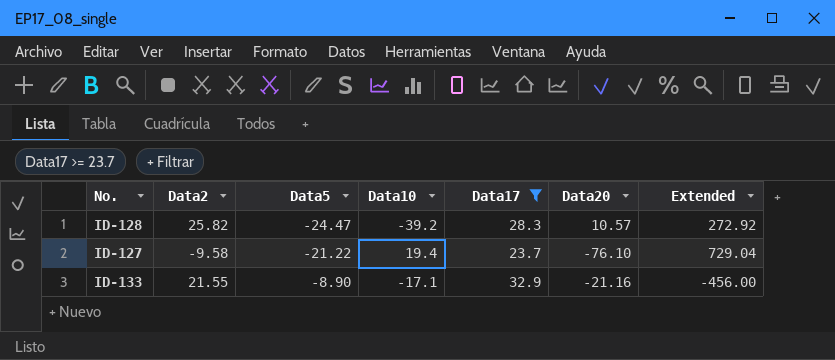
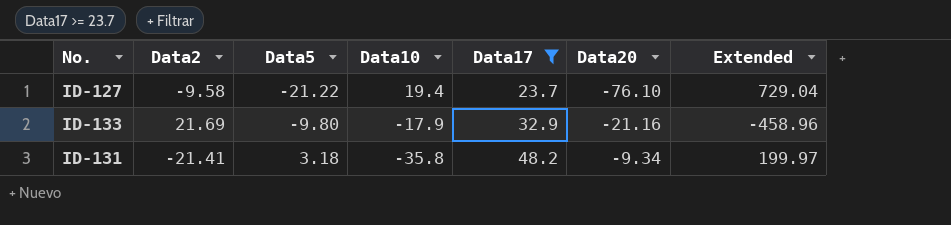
row ID-128: 25.82 | -24.47 | -39.2 | 28.3 | 10.57 | 272.92 -> none
ID-133 | Data2: 21.55 -> 21.69
ID-133 | Data5: -8.90 -> -9.80
ID-133 | Data10: -17.1 -> -17.9
ID-133 | Extended: -456.00 -> -458.96
row ID-131: none -> -21.41 | 3.18 | -35.8 | 48.2 | -9.34 | 199.97

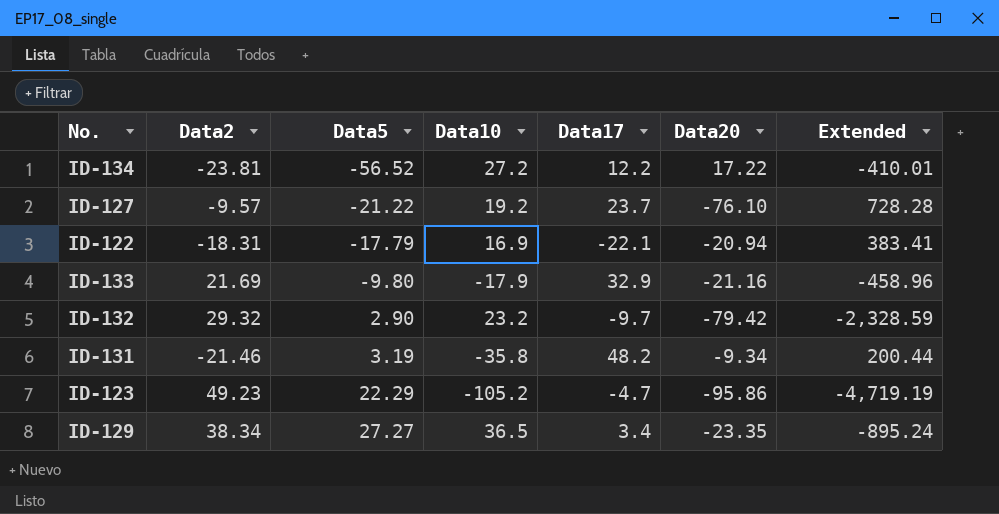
filter: Data17 >= 23.7 -> none
ID-127 | Data2: -9.58 -> -9.57
ID-127 | Data10: 19.4 -> 19.2
ID-127 | Extended: 729.04 -> 728.28
ID-131 | Data2: -21.41 -> -21.46
ID-131 | Data5: 3.18 -> 3.19
ID-131 | Extended: 199.97 -> 200.44

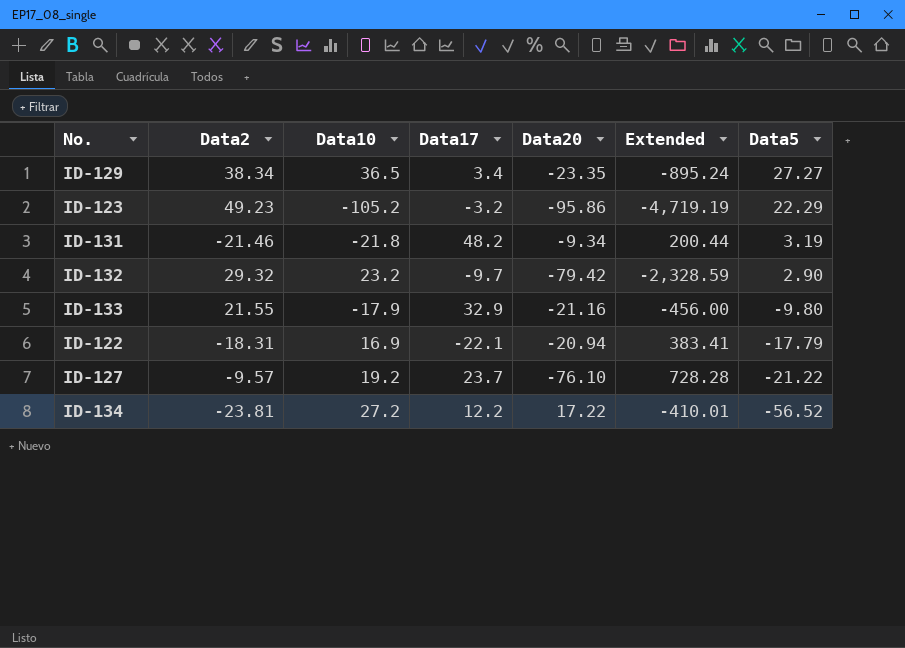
row order: Data5 ascending -> Data5 descending
column Data5 | position: 3 -> 7
ID-123 | Data17: -4.7 -> -3.2
ID-131 | Data10: -35.8 -> -21.8
ID-133 | Data2: 21.69 -> 21.55
ID-133 | Extended: -458.96 -> -456.00

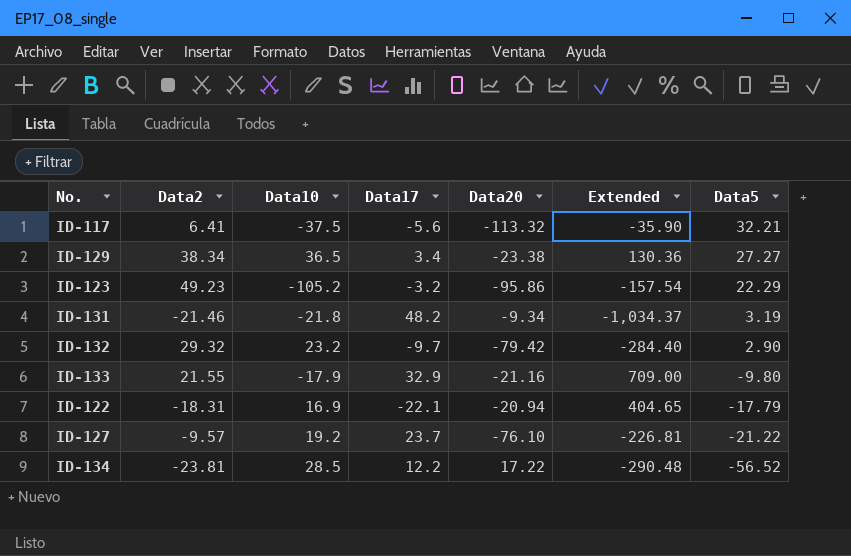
column Extended | formula: [Data2] * [Data20] -> [Data2] * [Data17]
row ID-117: none -> 6.41 | -37.5 | -5.6 | -113.32 | -35.90 | 32.21
ID-129 | Data20: -23.35 -> -23.38
ID-134 | Data10: 27.2 -> 28.5

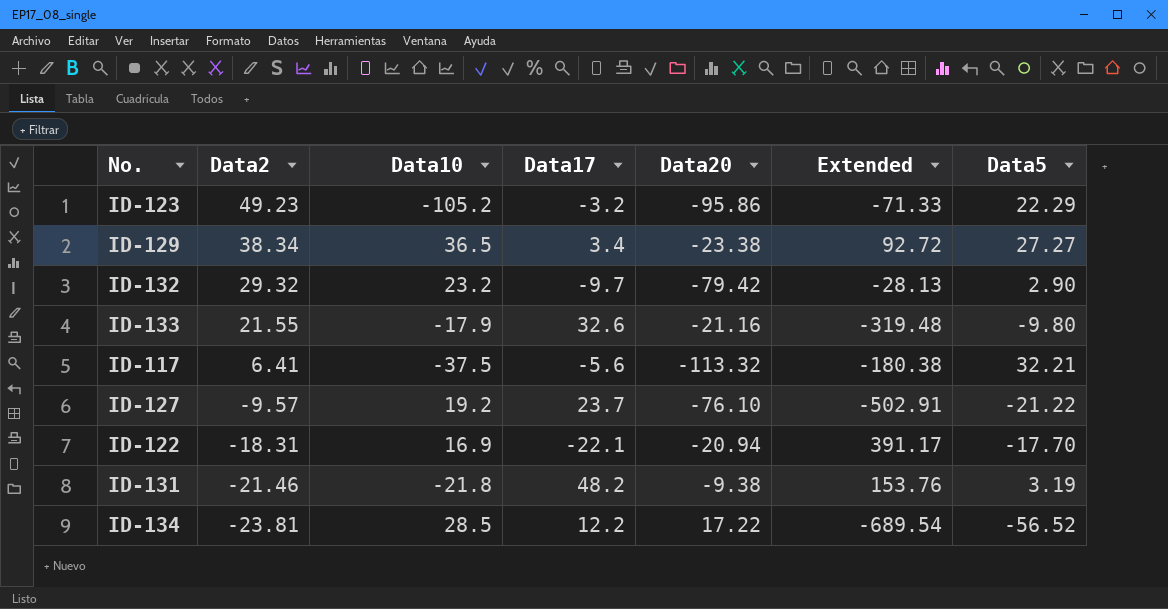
row order: Data5 descending -> Data2 descending
column Extended | formula: [Data2] * [Data17] -> [Data17] * [Data5]
ID-133 | Data17: 32.9 -> 32.6
ID-122 | Data5: -17.79 -> -17.70
ID-131 | Data20: -9.34 -> -9.38

